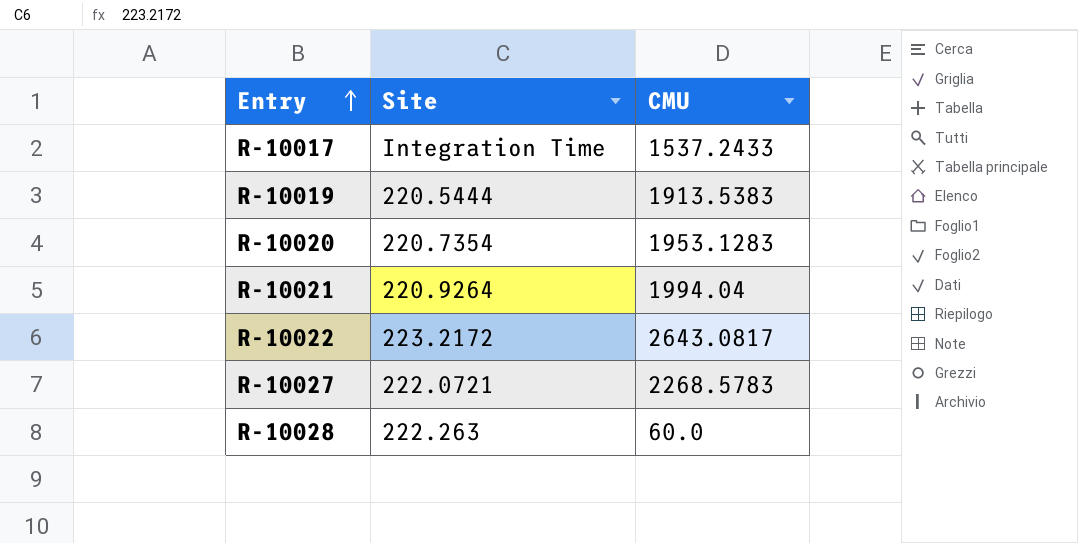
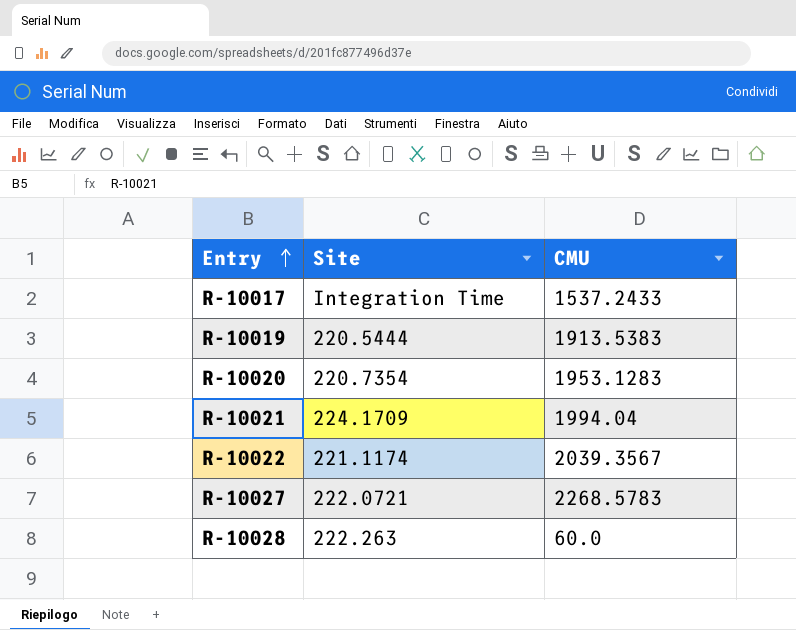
R-10021 | Site: 220.9264 -> 224.1709
R-10022 | Site: 223.2172 -> 221.1174
R-10022 | CMU: 2643.0817 -> 2039.3567

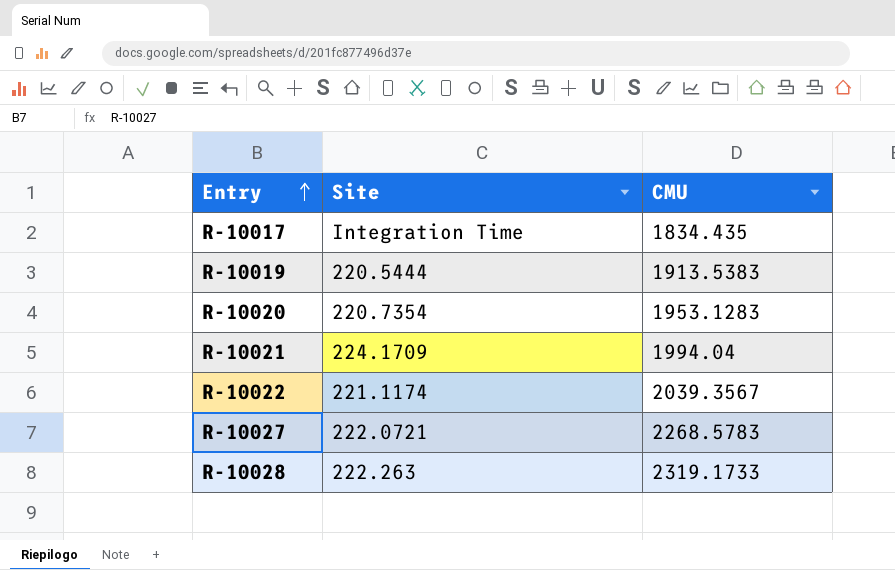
R-10017 | CMU: 1537.2433 -> 1834.435
R-10028 | CMU: 60.0 -> 2319.1733

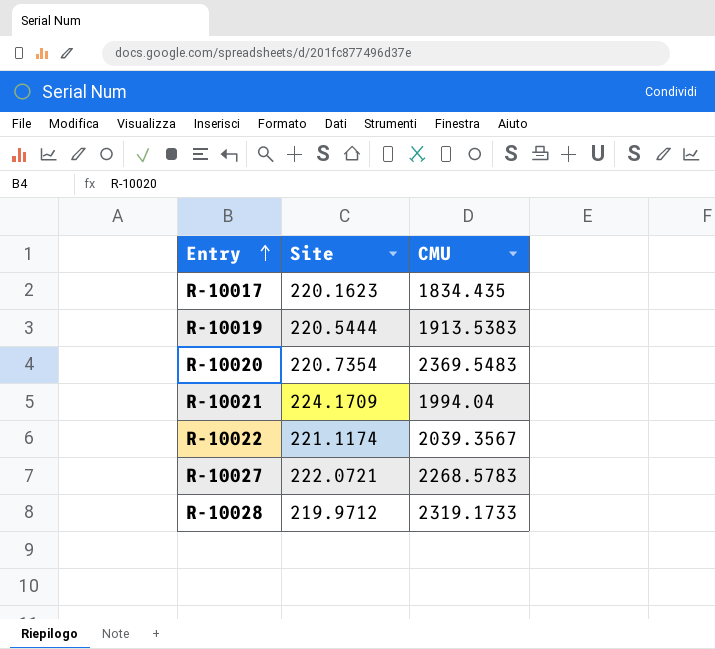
R-10017 | Site: Integration Time -> 220.1623
R-10020 | CMU: 1953.1283 -> 2369.5483
R-10028 | Site: 222.263 -> 219.9712

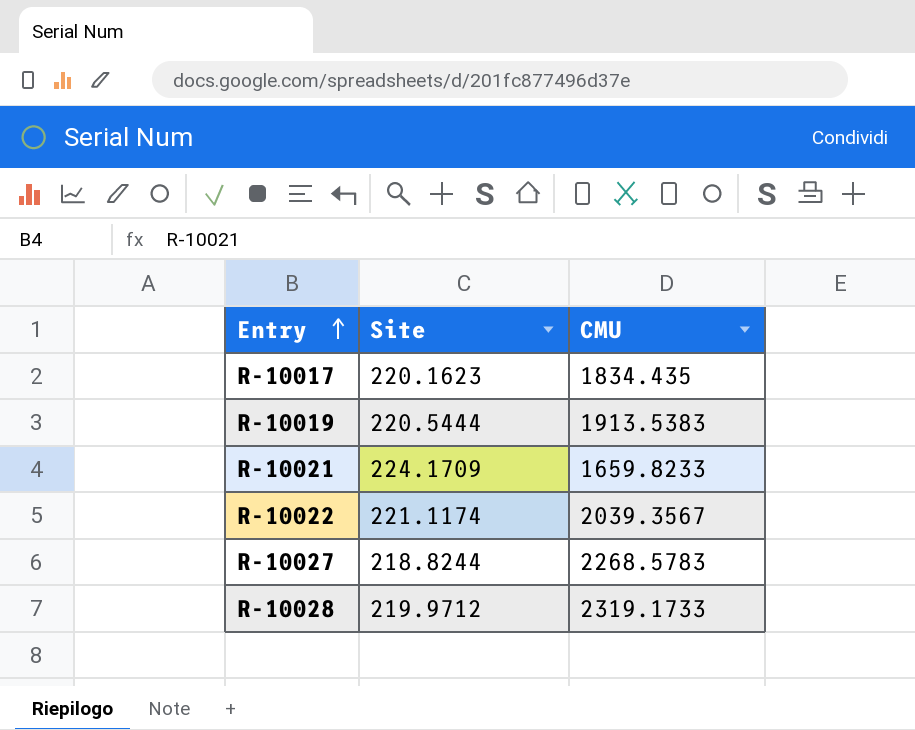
row R-10020: 220.7354 | 2369.5483 -> none
R-10021 | CMU: 1994.04 -> 1659.8233
R-10027 | Site: 222.0721 -> 218.8244

